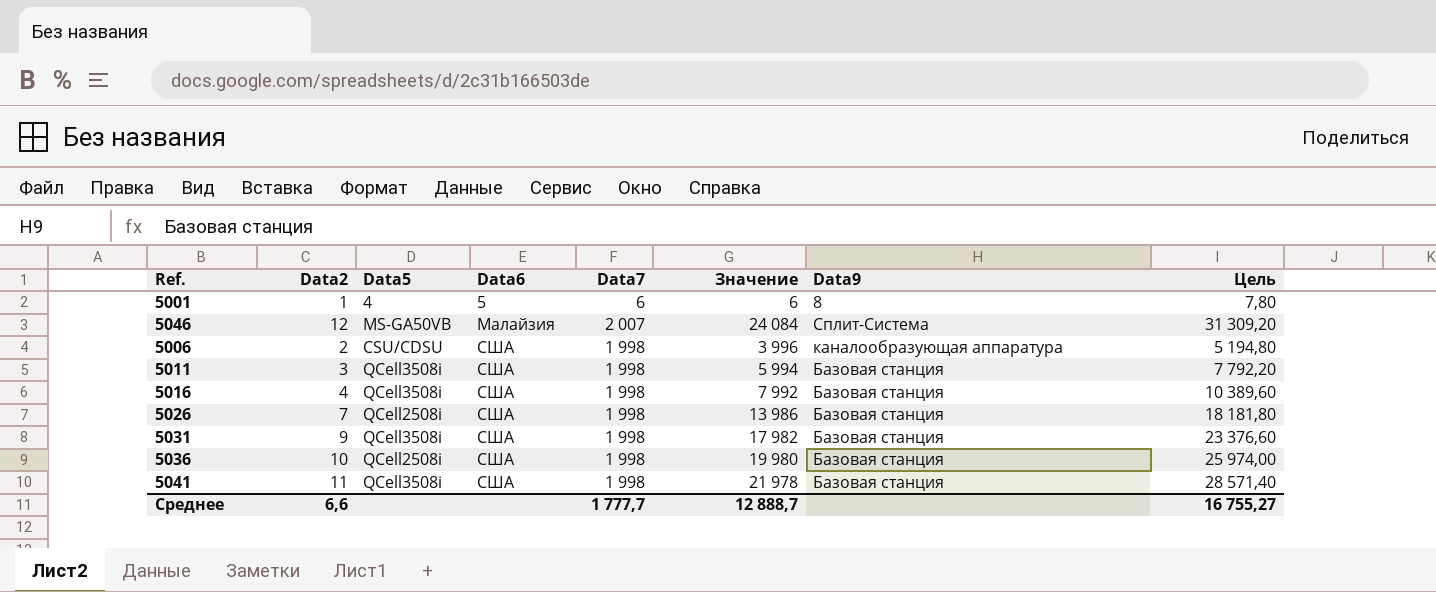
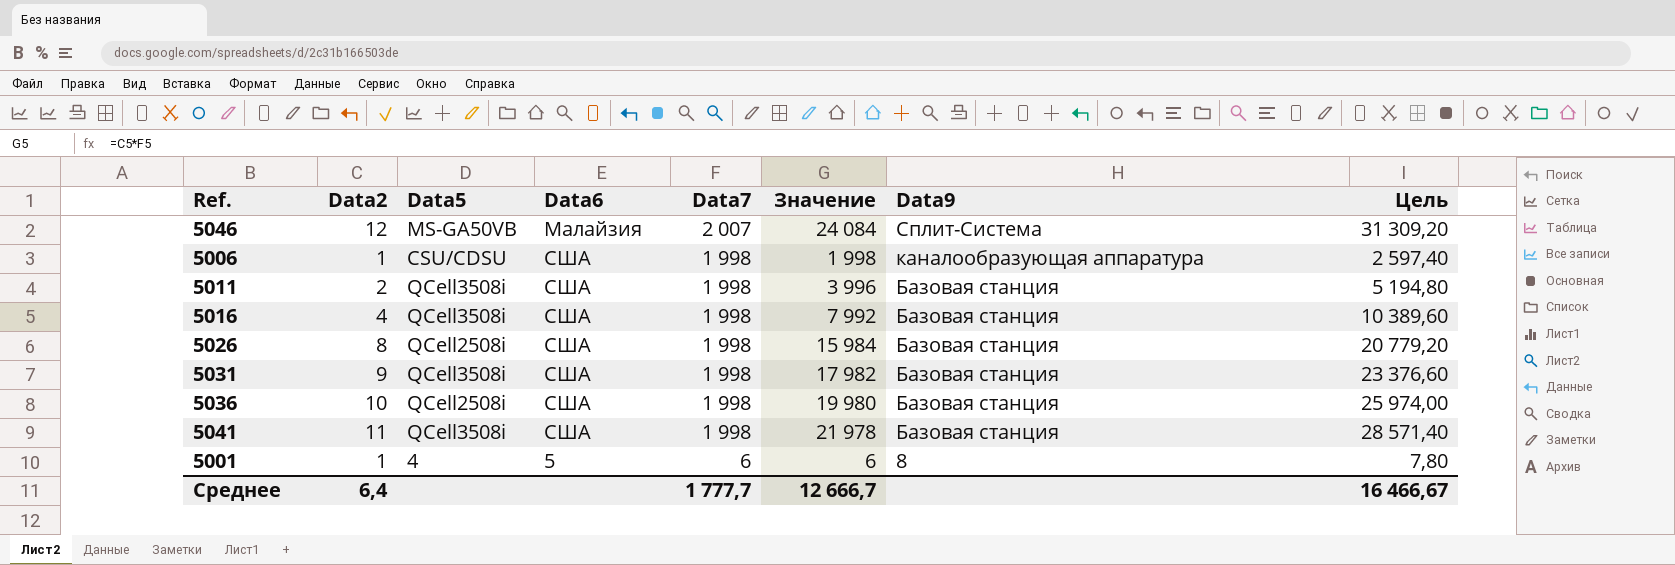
row order: Data6 ascending -> Data7 descending
5006 | Data2: 2 -> 1
5006 | Значение: 3 996 -> 1 998
5006 | Цель: 5 194,80 -> 2 597,40
5011 | Data2: 3 -> 2
5011 | Значение: 5 994 -> 3 996
5011 | Цель: 7 792,20 -> 5 194,80
5026 | Data2: 7 -> 8
5026 | Значение: 13 986 -> 15 984
5026 | Цель: 18 181,80 -> 20 779,20
Среднее | Data2: 6,6 -> 6,4
Среднее | Значение: 12 888,7 -> 12 666,7
Среднее | Цель: 16 755,27 -> 16 466,67

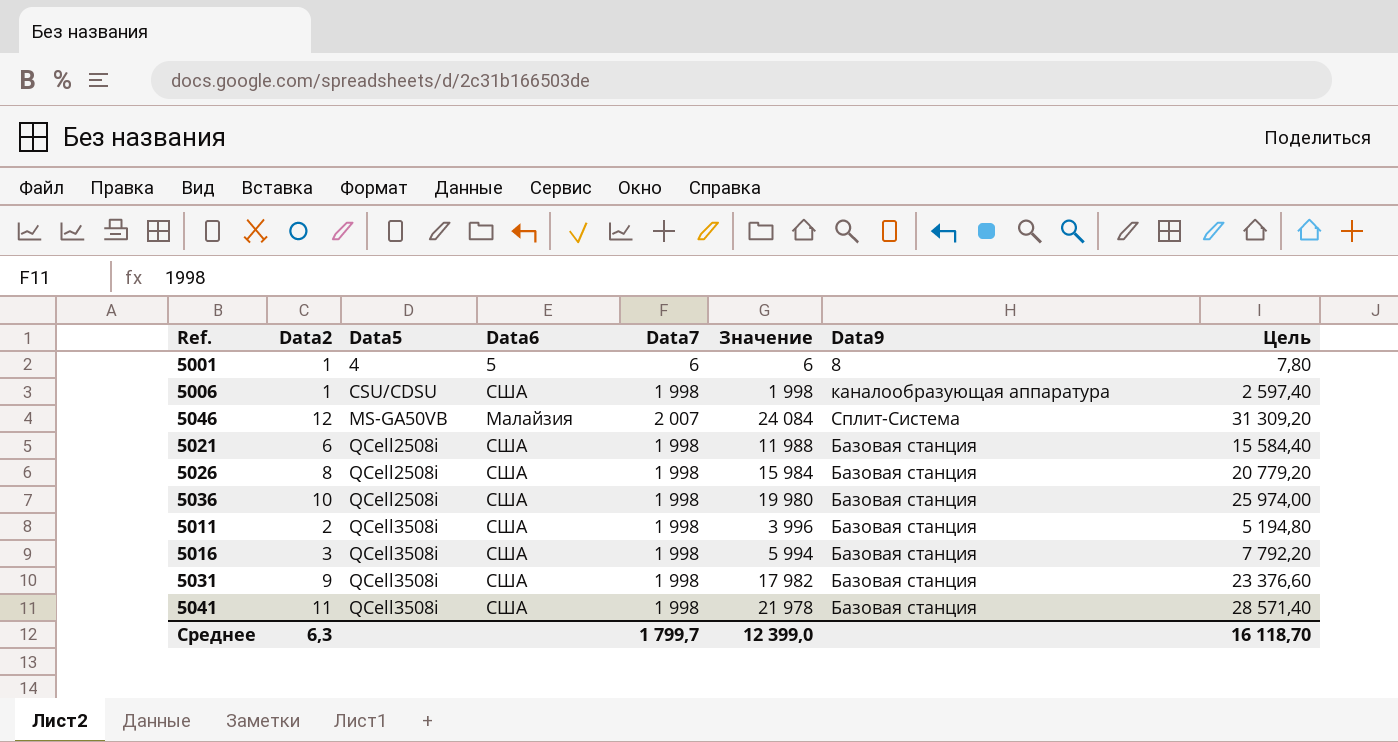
row order: Data7 descending -> Data5 ascending
row 5021: none -> 6 | QCell2508i | США | 1 998 | 11 988 | Базовая станция | 15 584,40
5016 | Data2: 4 -> 3
5016 | Значение: 7 992 -> 5 994
5016 | Цель: 10 389,60 -> 7 792,20
Среднее | Data2: 6,4 -> 6,3
Среднее | Data7: 1 777,7 -> 1 799,7
Среднее | Значение: 12 666,7 -> 12 399,0
Среднее | Цель: 16 466,67 -> 16 118,70

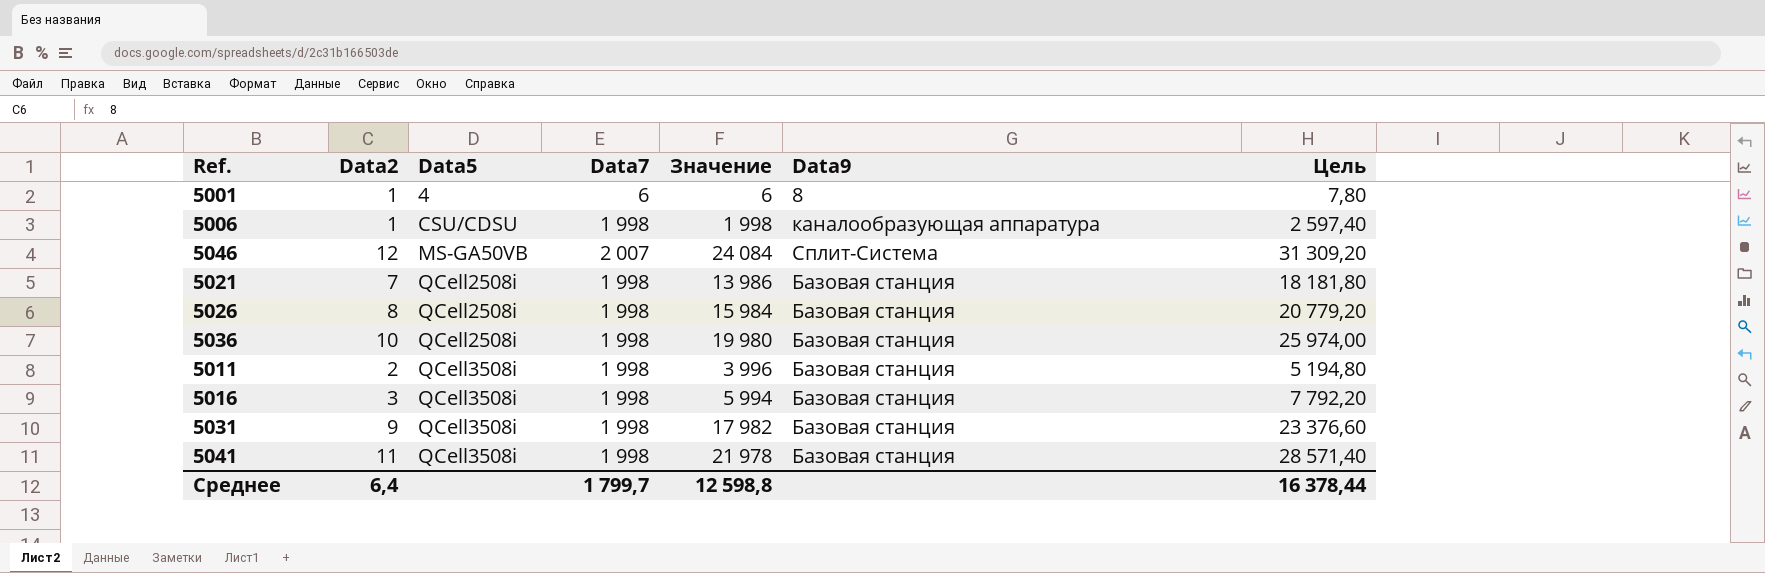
column Data6 | position: 4 -> none
5021 | Data2: 6 -> 7
5021 | Значение: 11 988 -> 13 986
5021 | Цель: 15 584,40 -> 18 181,80
Среднее | Data2: 6,3 -> 6,4
Среднее | Значение: 12 399,0 -> 12 598,8
Среднее | Цель: 16 118,70 -> 16 378,44

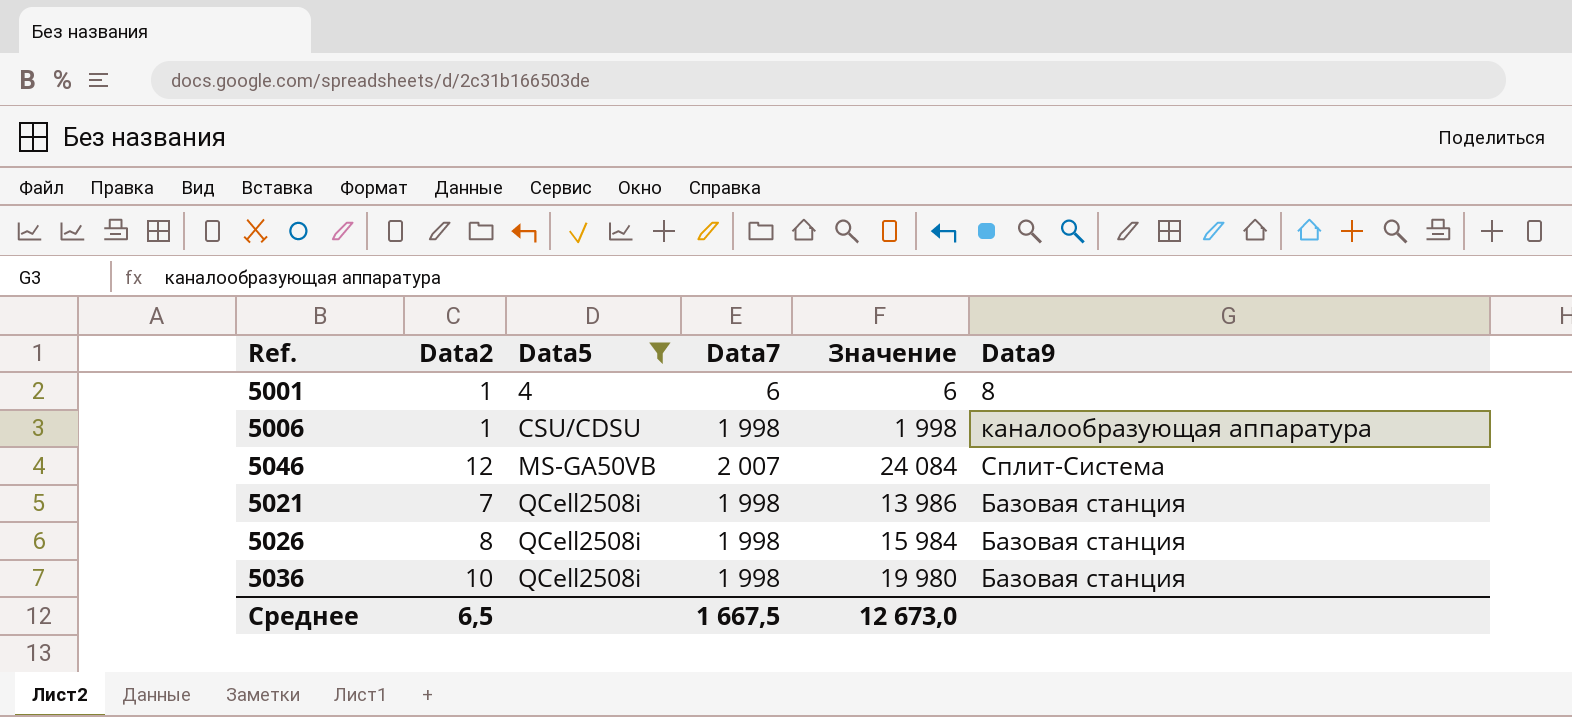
filter: none -> Data5 != QCell3508i
column Цель | formula: [Значение] * 1,3 -> none
Среднее | Data2: 6,4 -> 6,5
Среднее | Data7: 1 799,7 -> 1 667,5
Среднее | Значение: 12 598,8 -> 12 673,0

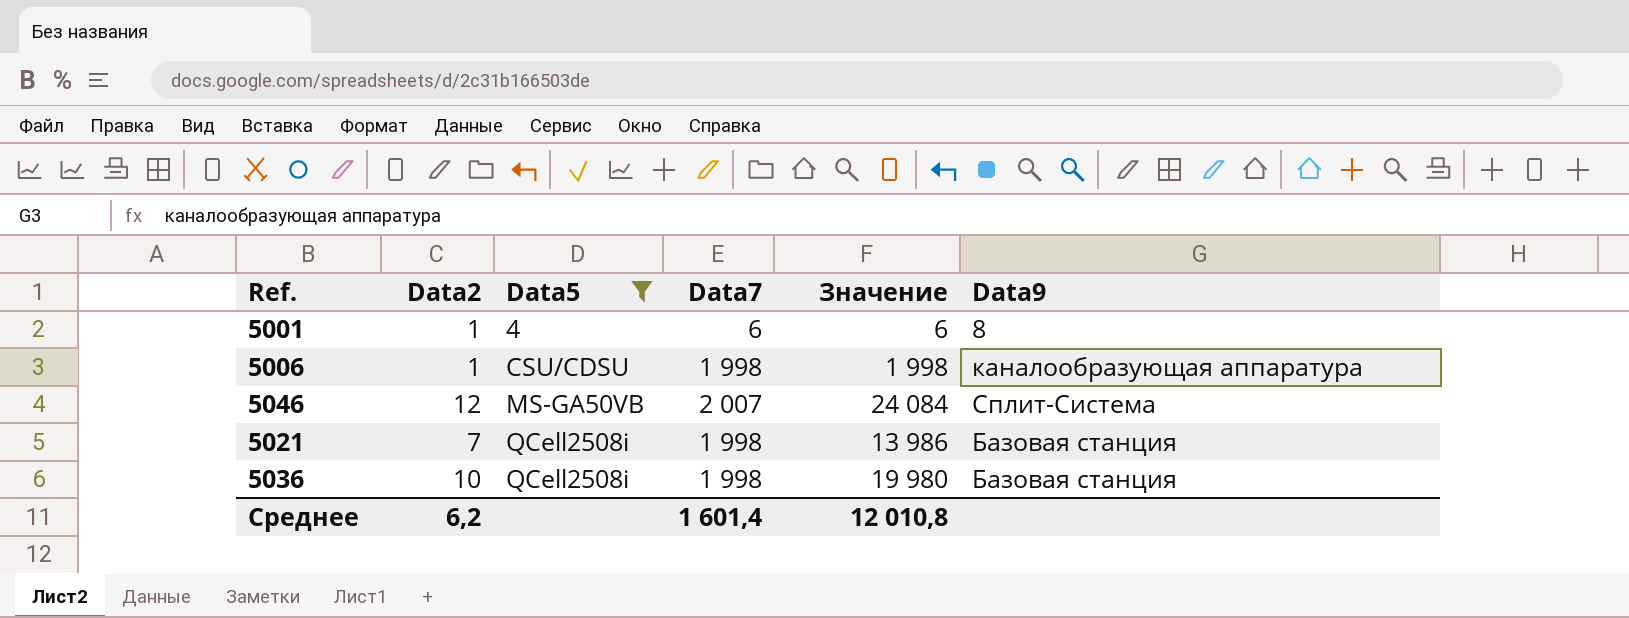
row 5026: 8 | QCell2508i | 1 998 | 15 984 | Базовая станция -> none
Среднее | Data2: 6,5 -> 6,2
Среднее | Data7: 1 667,5 -> 1 601,4
Среднее | Значение: 12 673,0 -> 12 010,8

